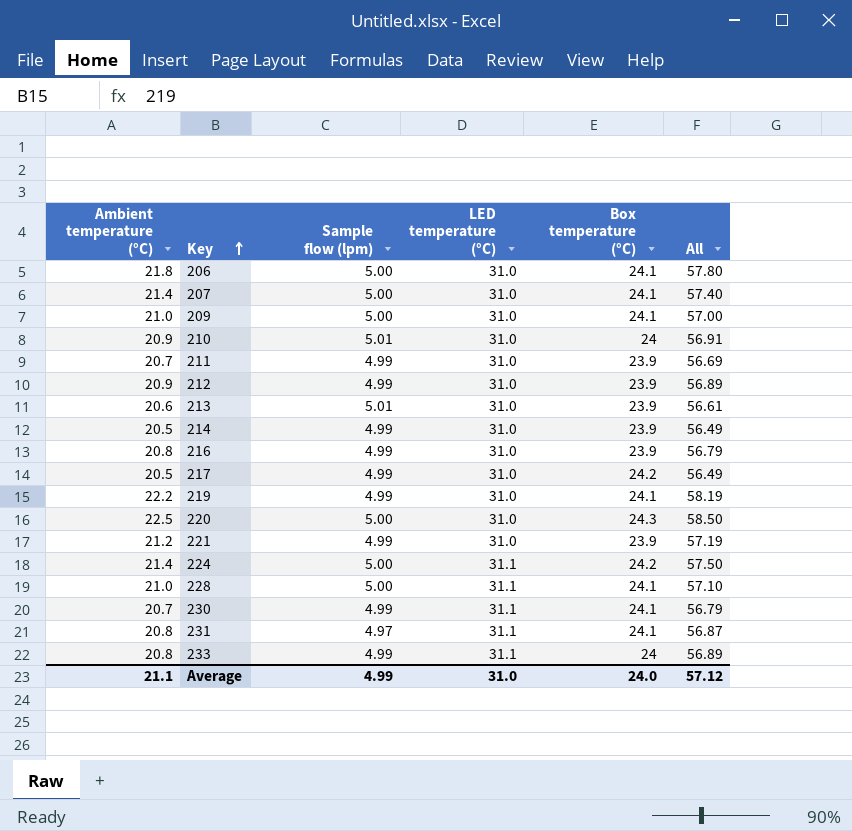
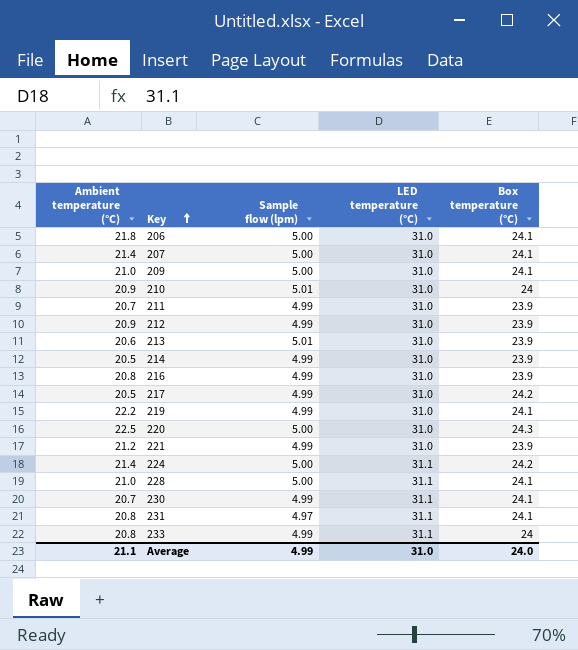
column All | formula: [Ambient temperature (°C)] + [Sample flow (lpm)] + [LED temperature (°C)] -> none

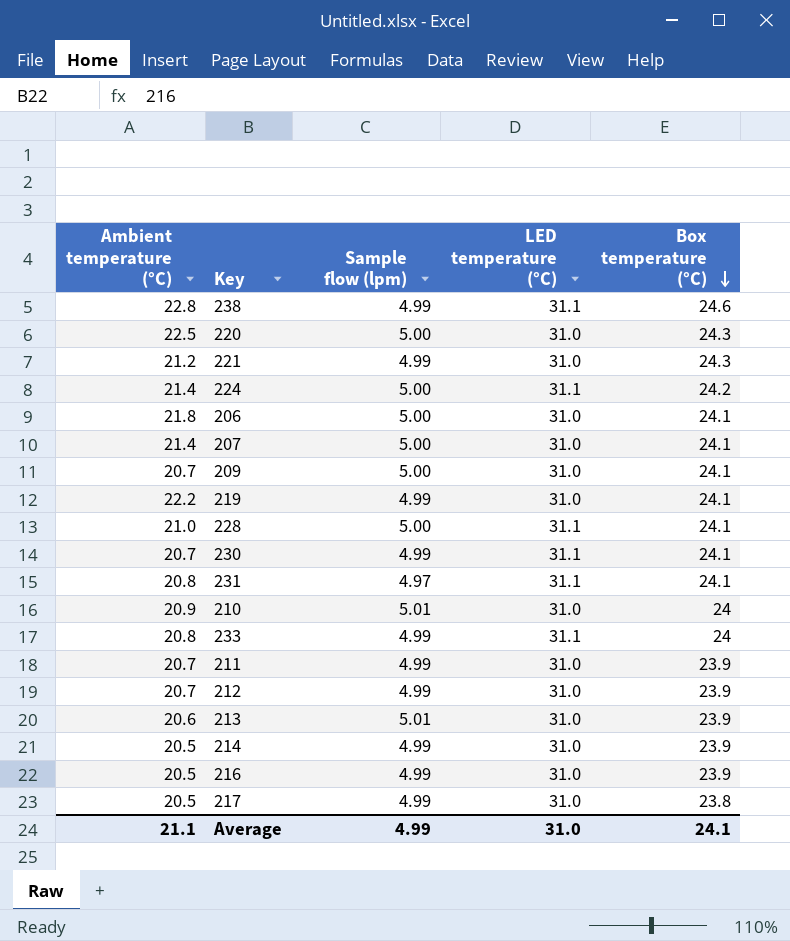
row order: Key ascending -> Box temperature (°C) descending
row 238: none -> 22.8 | 4.99 | 31.1 | 24.6
221 | Box temperature (°C): 23.9 -> 24.3
209 | Ambient temperature (°C): 21.0 -> 20.7
212 | Ambient temperature (°C): 20.9 -> 20.7
216 | Ambient temperature (°C): 20.8 -> 20.5
217 | Box temperature (°C): 24.2 -> 23.8
Average | Box temperature (°C): 24.0 -> 24.1

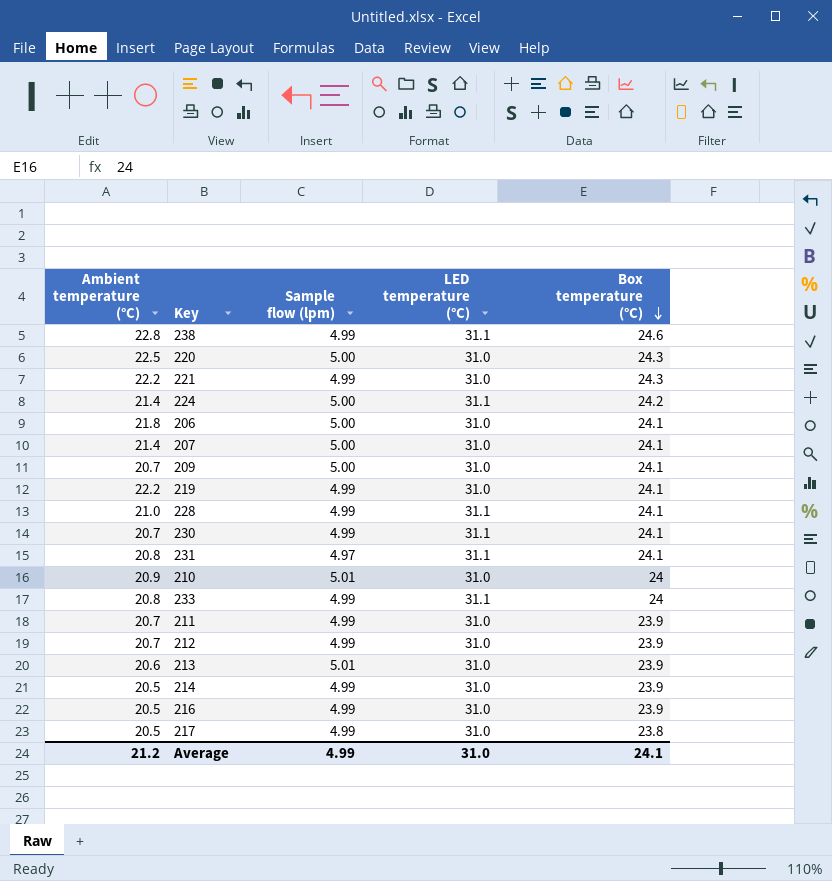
221 | Ambient temperature (°C): 21.2 -> 22.2
228 | Sample flow (lpm): 5.00 -> 4.99
Average | Ambient temperature (°C): 21.1 -> 21.2

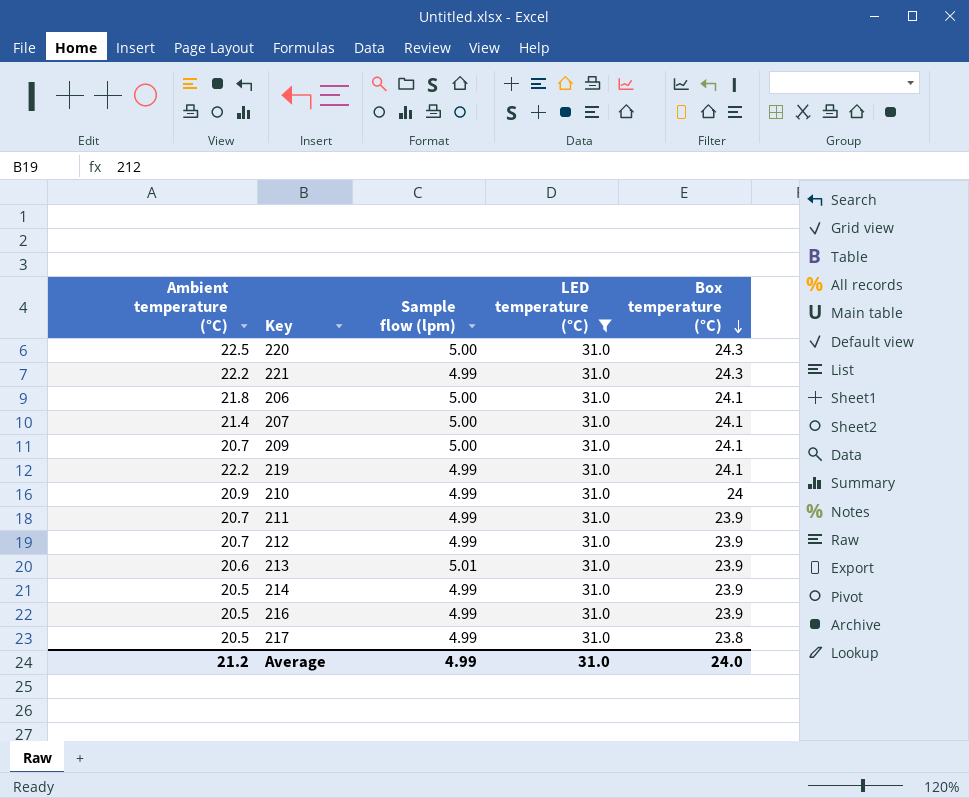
filter: none -> LED temperature (°C) = 31.0
210 | Sample flow (lpm): 5.01 -> 4.99
Average | Box temperature (°C): 24.1 -> 24.0

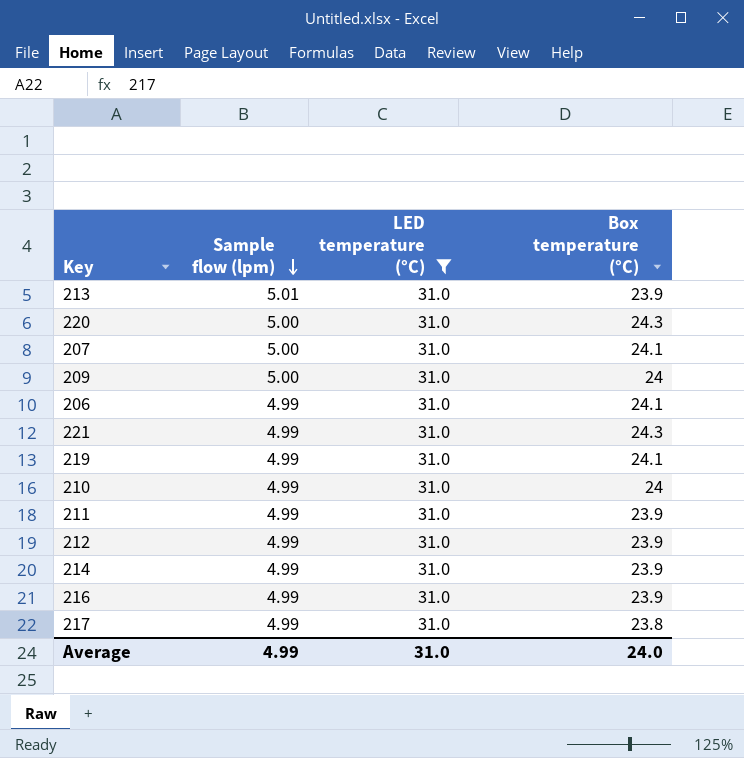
row order: Box temperature (°C) descending -> Sample flow (lpm) descending
column Ambient temperature (°C) | position: 1 -> none
209 | Box temperature (°C): 24.1 -> 24
206 | Sample flow (lpm): 5.00 -> 4.99

